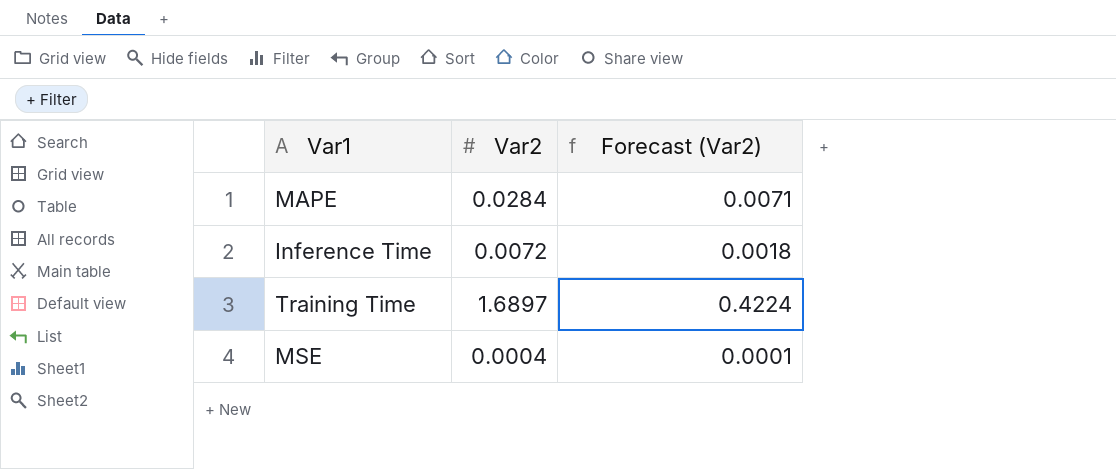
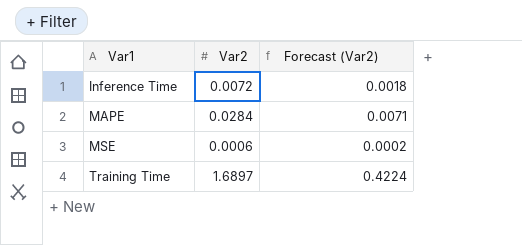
row order: none -> Var1 ascending
MSE | Var2: 0.0004 -> 0.0006
MSE | Forecast (Var2): 0.0001 -> 0.0002

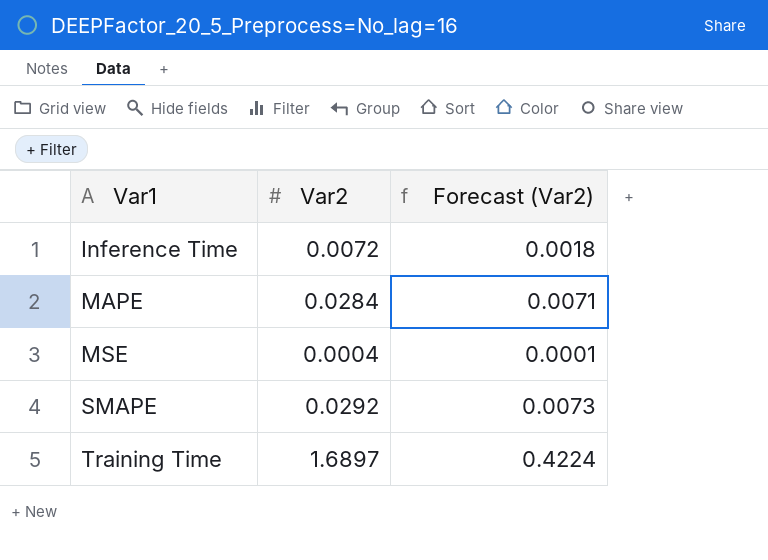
MSE | Var2: 0.0006 -> 0.0004
MSE | Forecast (Var2): 0.0002 -> 0.0001
row SMAPE: none -> 0.0292 | 0.0073

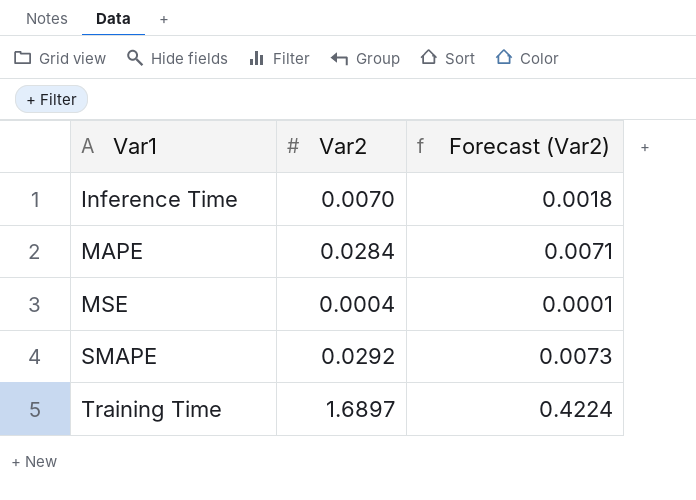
Inference Time | Var2: 0.0072 -> 0.0070

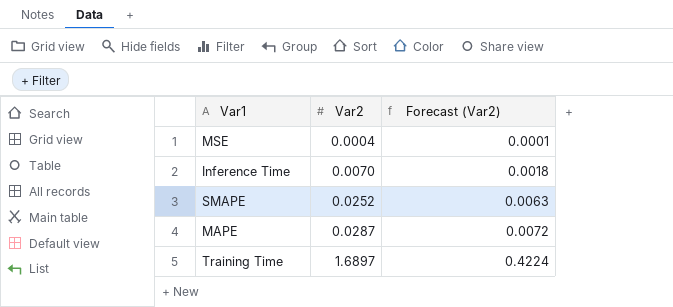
row order: Var1 ascending -> Var2 ascending
SMAPE | Var2: 0.0292 -> 0.0252
SMAPE | Forecast (Var2): 0.0073 -> 0.0063
MAPE | Var2: 0.0284 -> 0.0287
MAPE | Forecast (Var2): 0.0071 -> 0.0072

